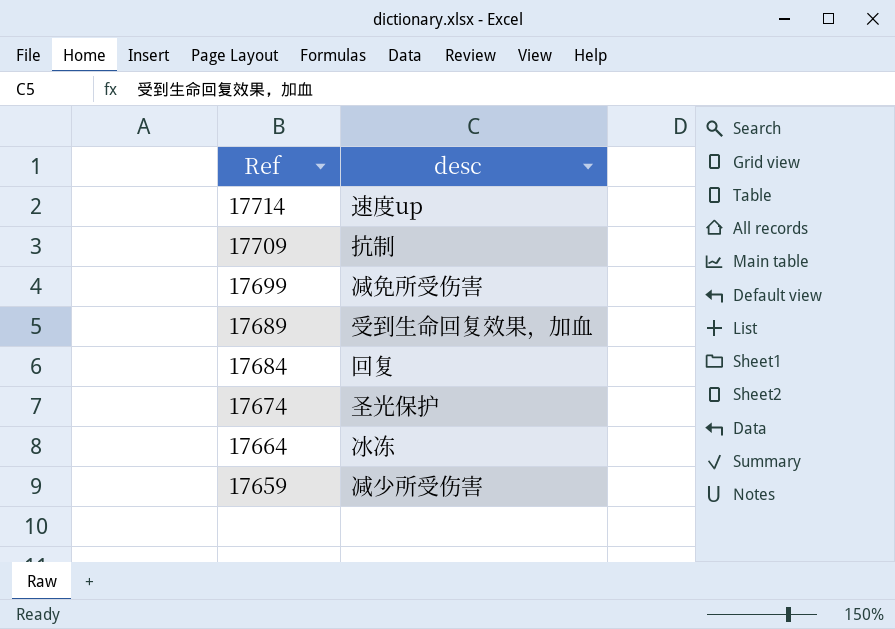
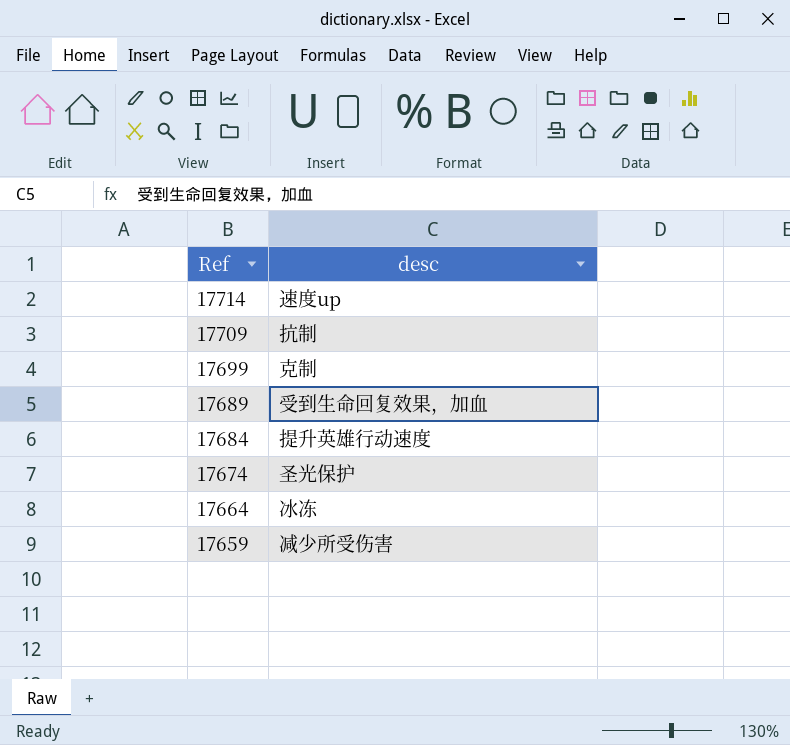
17699 | desc: 减免所受伤害 -> 克制
17684 | desc: 回复 -> 提升英雄行动速度

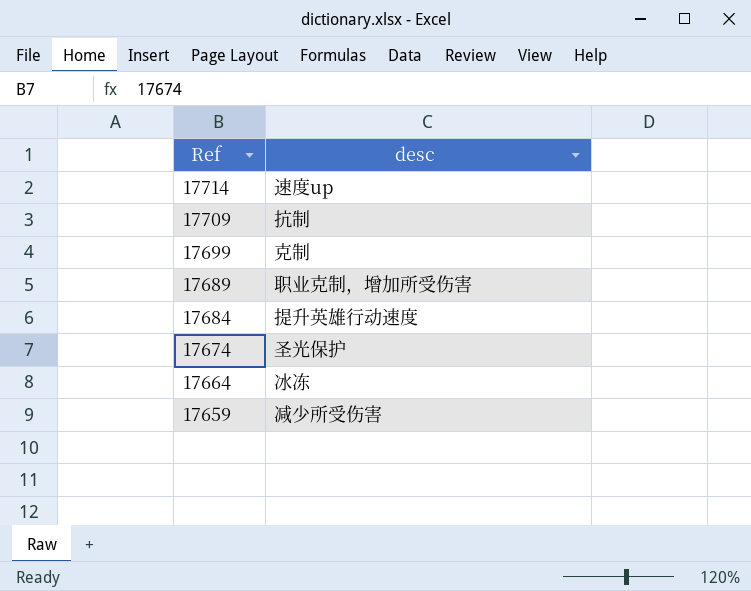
17689 | desc: 受到生命回复效果，加血 -> 职业克制，增加所受伤害

